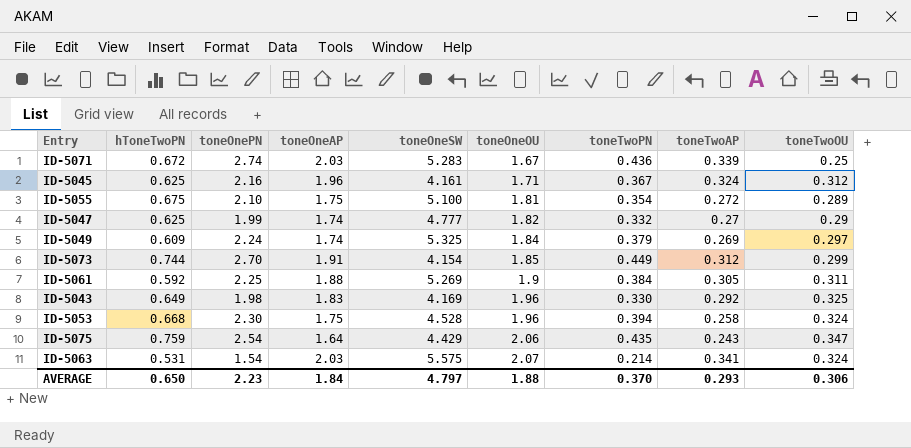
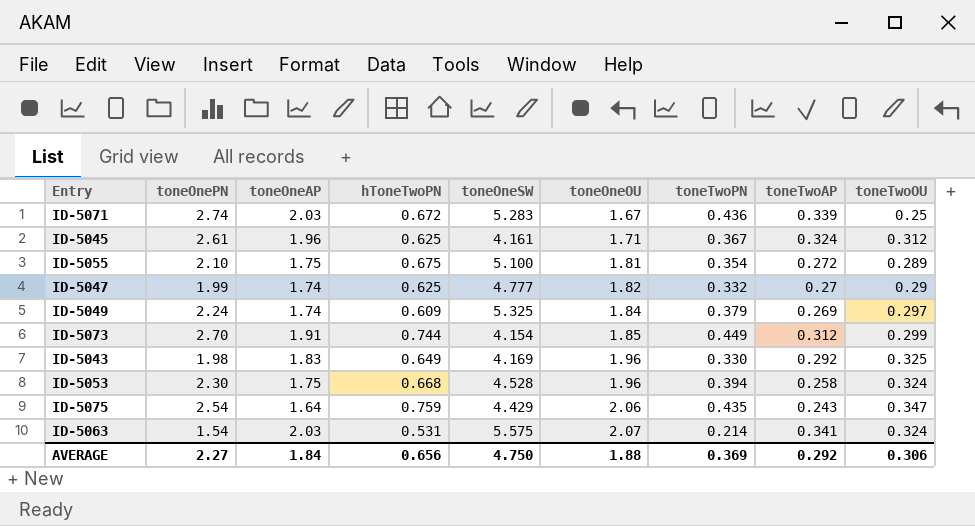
column hToneTwoPN | position: 2 -> 4
row ID-5061: 0.592 | 2.25 | 1.88 | 5.269 | 1.9 | 0.384 | 0.305 | 0.311 -> none
ID-5045 | toneOnePN: 2.16 -> 2.61
AVERAGE | toneOnePN: 2.23 -> 2.27
AVERAGE | hToneTwoPN: 0.650 -> 0.656
AVERAGE | toneOneSW: 4.797 -> 4.750
AVERAGE | toneTwoPN: 0.370 -> 0.369
AVERAGE | toneTwoAP: 0.293 -> 0.292

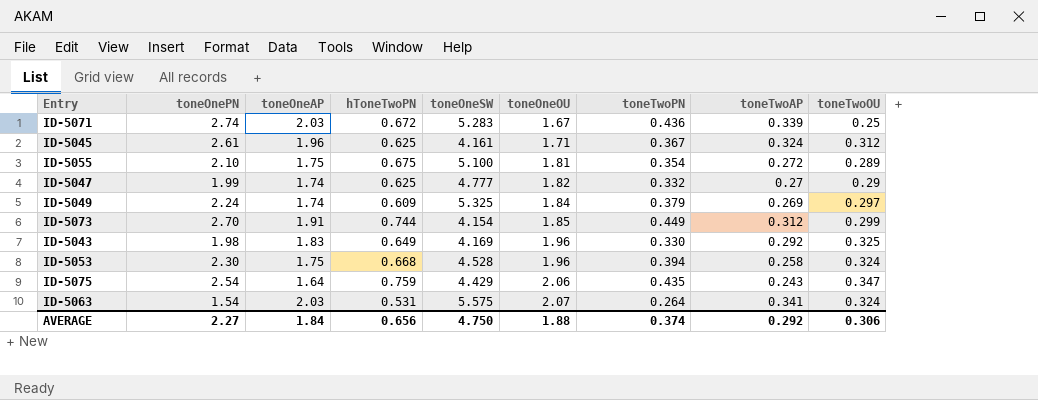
ID-5063 | toneTwoPN: 0.214 -> 0.264
AVERAGE | toneTwoPN: 0.369 -> 0.374

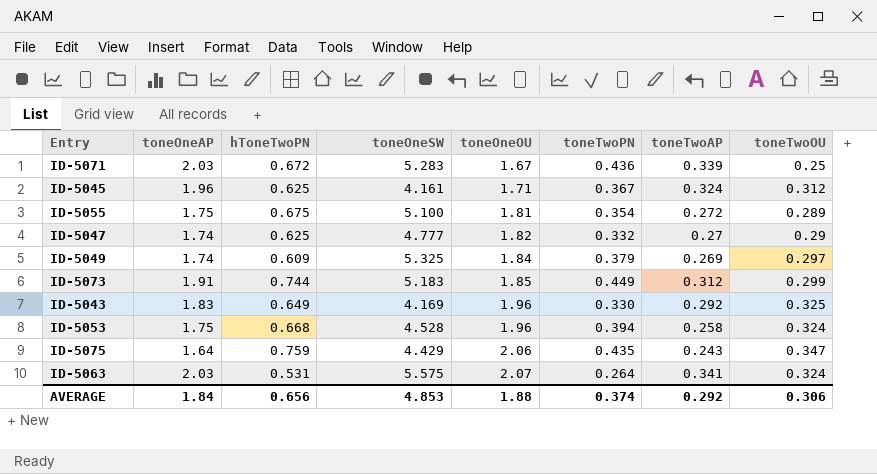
column toneOnePN | position: 2 -> none
ID-5073 | toneOneSW: 4.154 -> 5.183
AVERAGE | toneOneSW: 4.750 -> 4.853

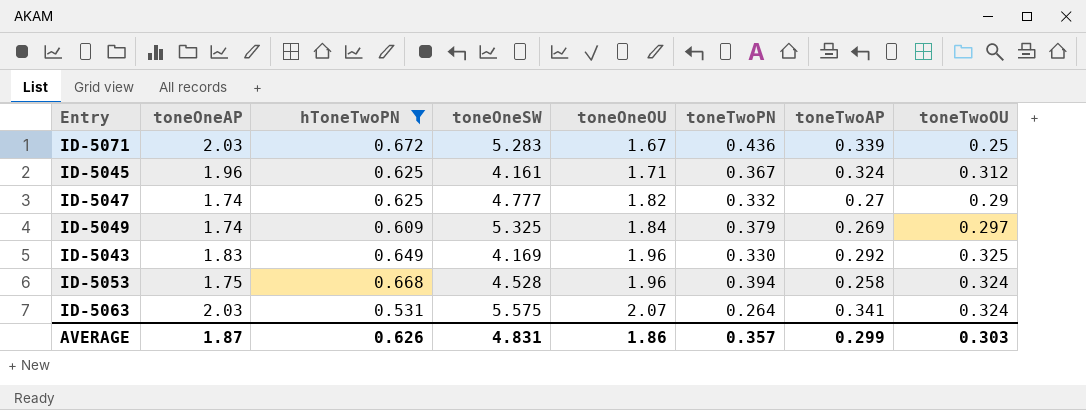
filter: none -> hToneTwoPN <= 0.672
AVERAGE | toneOneAP: 1.84 -> 1.87
AVERAGE | hToneTwoPN: 0.656 -> 0.626
AVERAGE | toneOneSW: 4.853 -> 4.831
AVERAGE | toneOneOU: 1.88 -> 1.86
AVERAGE | toneTwoPN: 0.374 -> 0.357
AVERAGE | toneTwoAP: 0.292 -> 0.299
AVERAGE | toneTwoOU: 0.306 -> 0.303

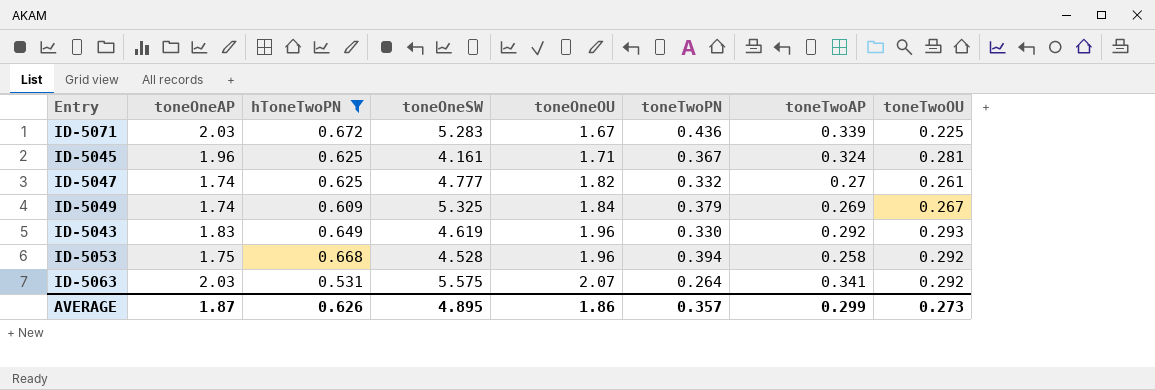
ID-5071 | toneTwoOU: 0.25 -> 0.225
ID-5045 | toneTwoOU: 0.312 -> 0.281
ID-5047 | toneTwoOU: 0.29 -> 0.261
ID-5049 | toneTwoOU: 0.297 -> 0.267
ID-5043 | toneOneSW: 4.169 -> 4.619
ID-5043 | toneTwoOU: 0.325 -> 0.293
ID-5053 | toneTwoOU: 0.324 -> 0.292
ID-5063 | toneTwoOU: 0.324 -> 0.292
AVERAGE | toneOneSW: 4.831 -> 4.895
AVERAGE | toneTwoOU: 0.303 -> 0.273

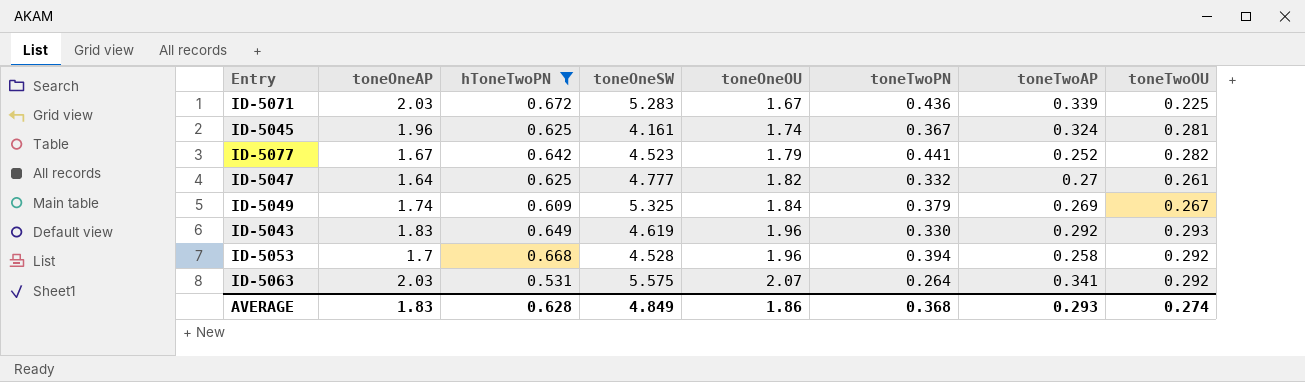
ID-5045 | toneOneOU: 1.71 -> 1.74
row ID-5077: none -> 1.67 | 0.642 | 4.523 | 1.79 | 0.441 | 0.252 | 0.282
ID-5047 | toneOneAP: 1.74 -> 1.64
ID-5053 | toneOneAP: 1.75 -> 1.7
AVERAGE | toneOneAP: 1.87 -> 1.83
AVERAGE | hToneTwoPN: 0.626 -> 0.628
AVERAGE | toneOneSW: 4.895 -> 4.849
AVERAGE | toneTwoPN: 0.357 -> 0.368
AVERAGE | toneTwoAP: 0.299 -> 0.293
AVERAGE | toneTwoOU: 0.273 -> 0.274

